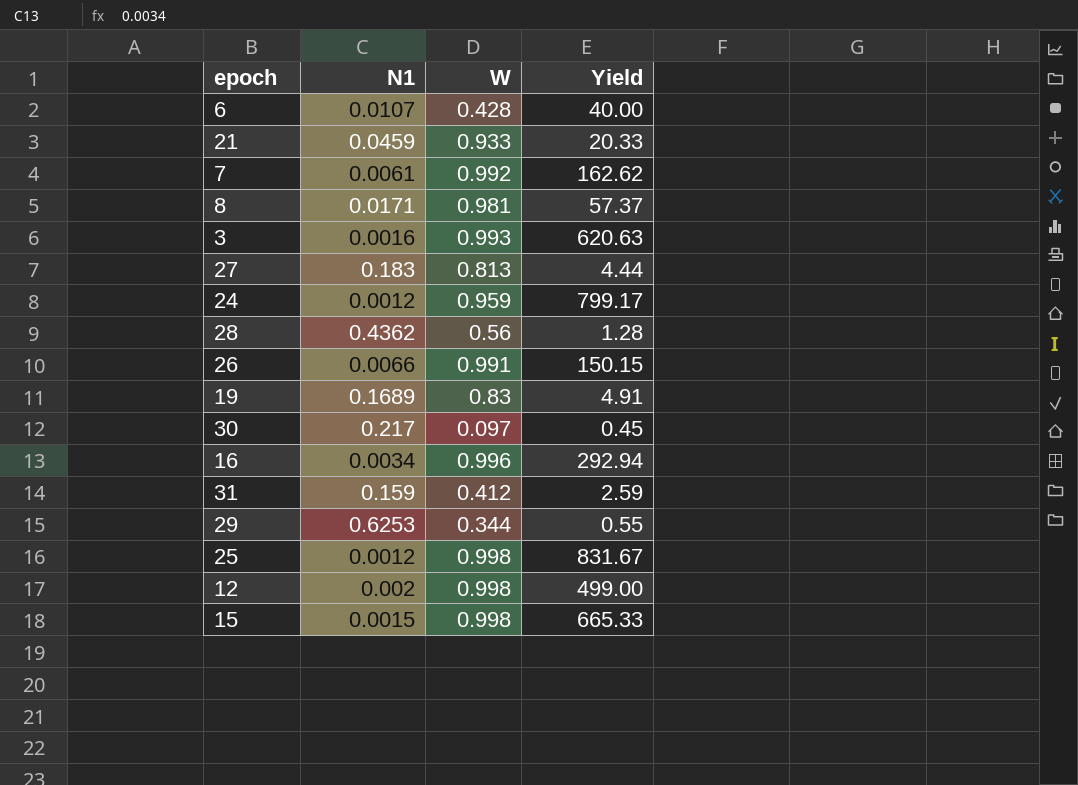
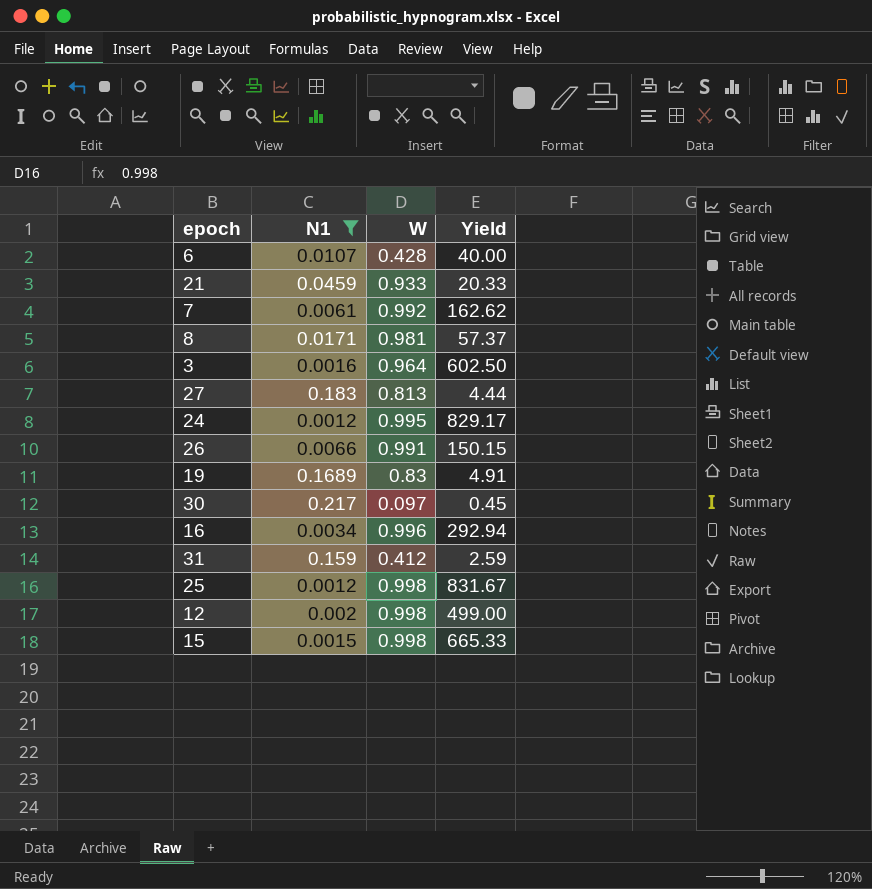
filter: none -> N1 <= 0.217
3 | W: 0.993 -> 0.964
3 | Yield: 620.63 -> 602.50
24 | W: 0.959 -> 0.995
24 | Yield: 799.17 -> 829.17

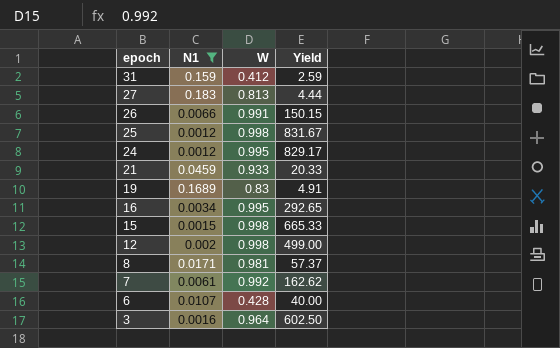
row order: none -> epoch descending
row 30: 0.217 | 0.097 | 0.45 -> none
16 | W: 0.996 -> 0.995
16 | Yield: 292.94 -> 292.65

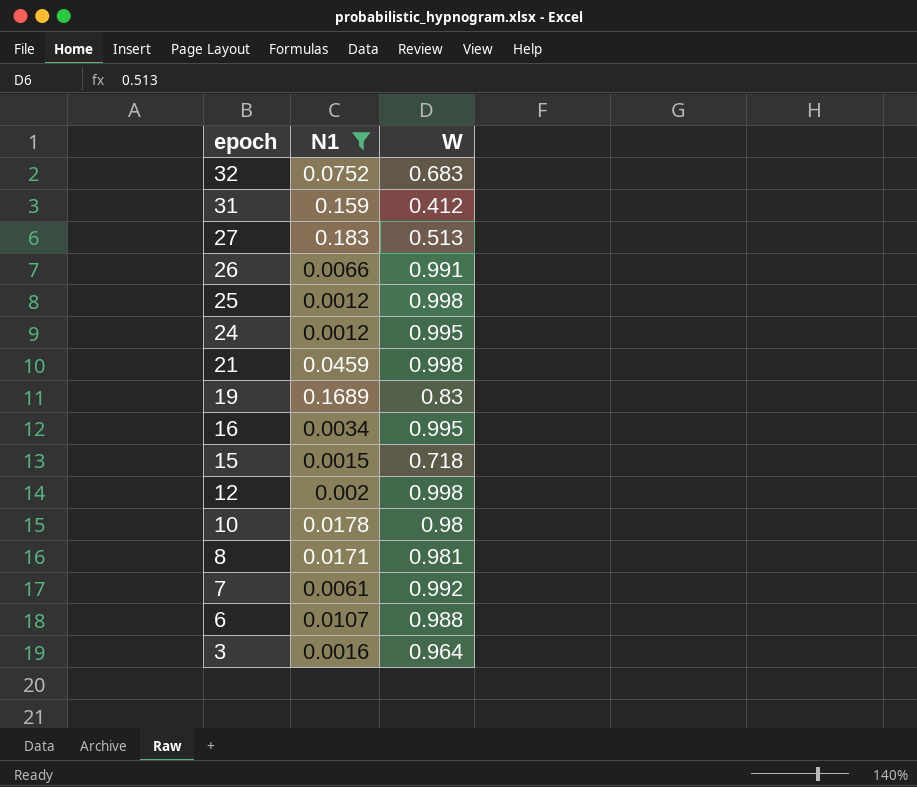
column Yield | formula: [W] / [N1] -> none
row 32: none -> 0.0752 | 0.683
27 | W: 0.813 -> 0.513
21 | W: 0.933 -> 0.998
15 | W: 0.998 -> 0.718
row 10: none -> 0.0178 | 0.98
6 | W: 0.428 -> 0.988

